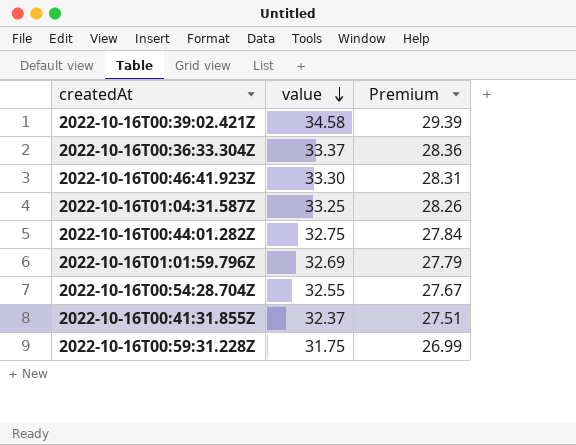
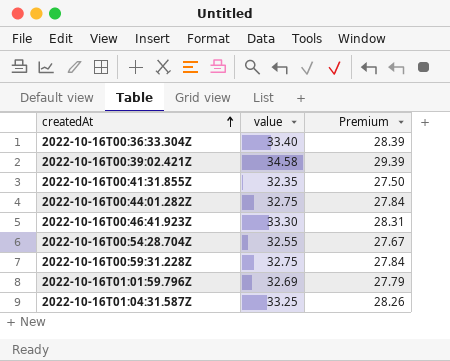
row order: value descending -> createdAt ascending
2022-10-16T00:36:33.304Z | value: 33.37 -> 33.40
2022-10-16T00:36:33.304Z | Premium: 28.36 -> 28.39
2022-10-16T00:41:31.855Z | value: 32.37 -> 32.35
2022-10-16T00:41:31.855Z | Premium: 27.51 -> 27.50
2022-10-16T00:59:31.228Z | value: 31.75 -> 32.75
2022-10-16T00:59:31.228Z | Premium: 26.99 -> 27.84

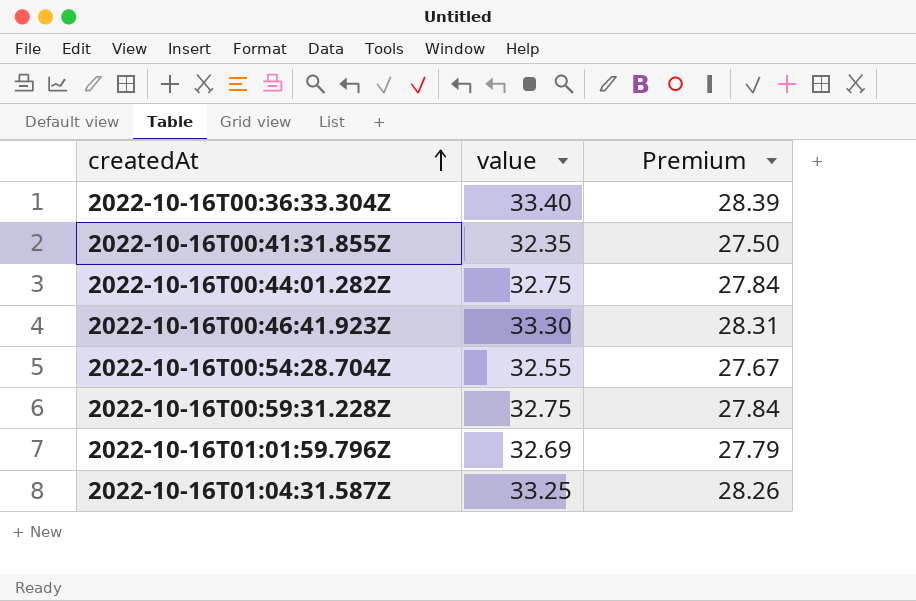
row 2022-10-16T00:39:02.421Z: 34.58 | 29.39 -> none

